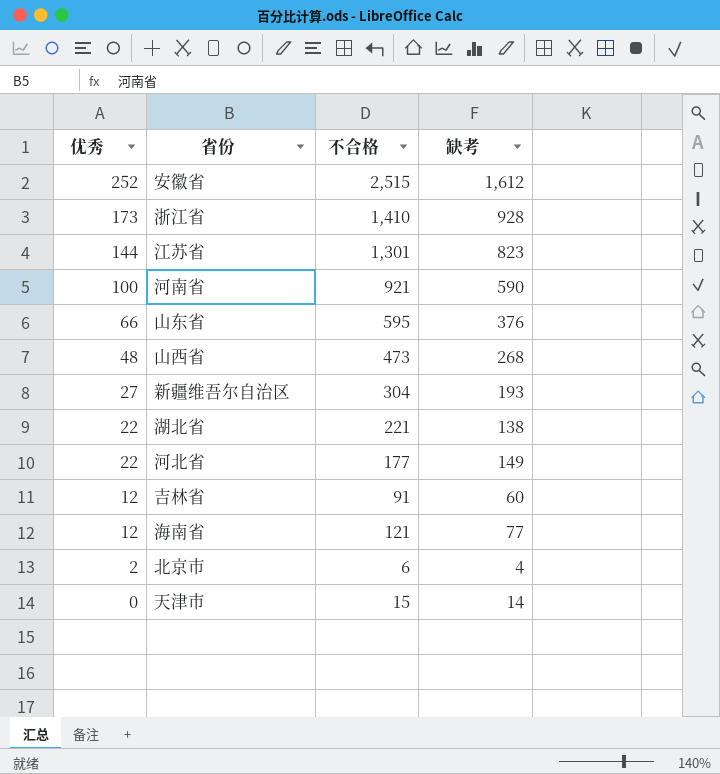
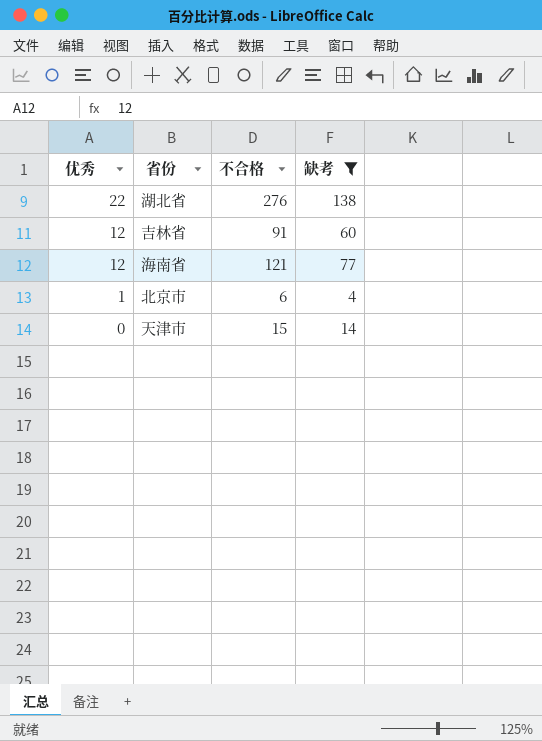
filter: none -> 缺考 <= 138
湖北省 | 不合格: 221 -> 276
北京市 | 优秀: 2 -> 1

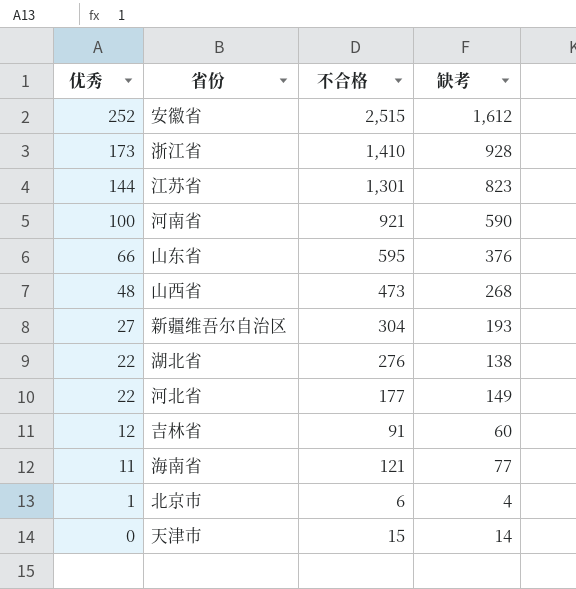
filter: 缺考 <= 138 -> none
海南省 | 优秀: 12 -> 11

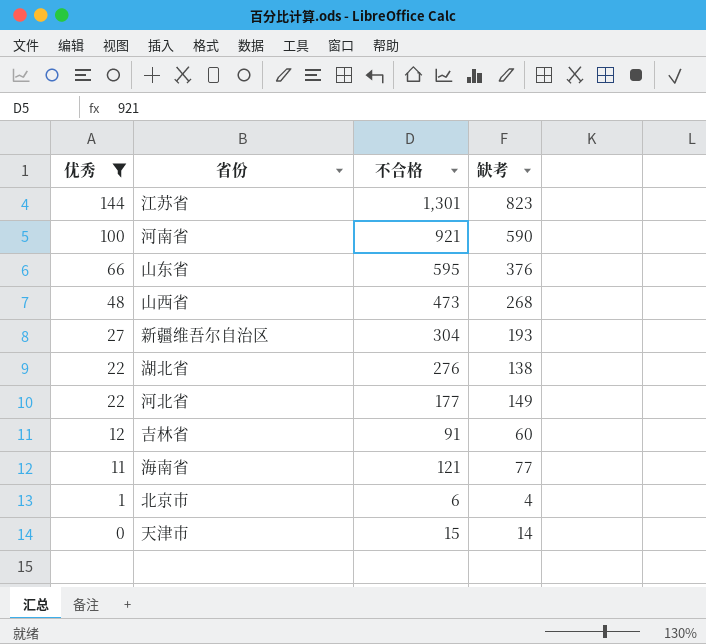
filter: none -> 优秀 <= 144

